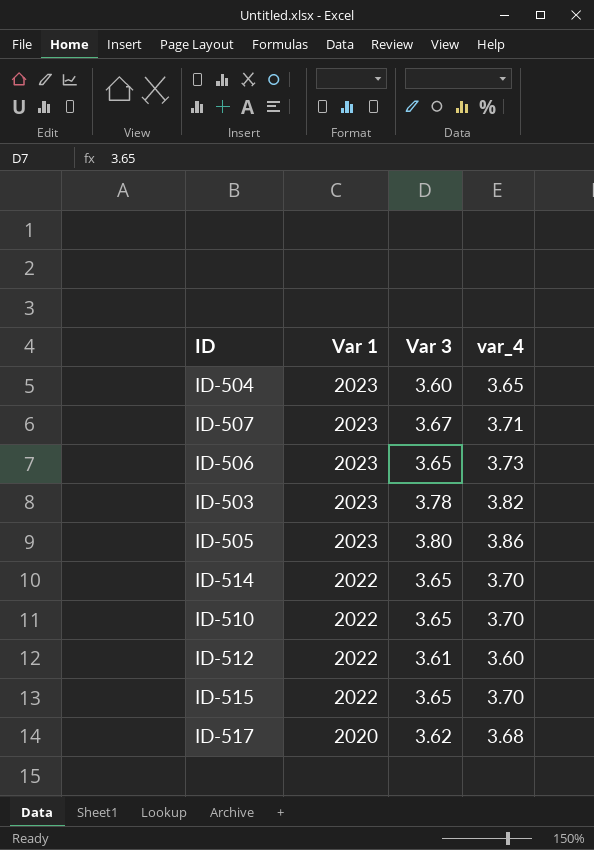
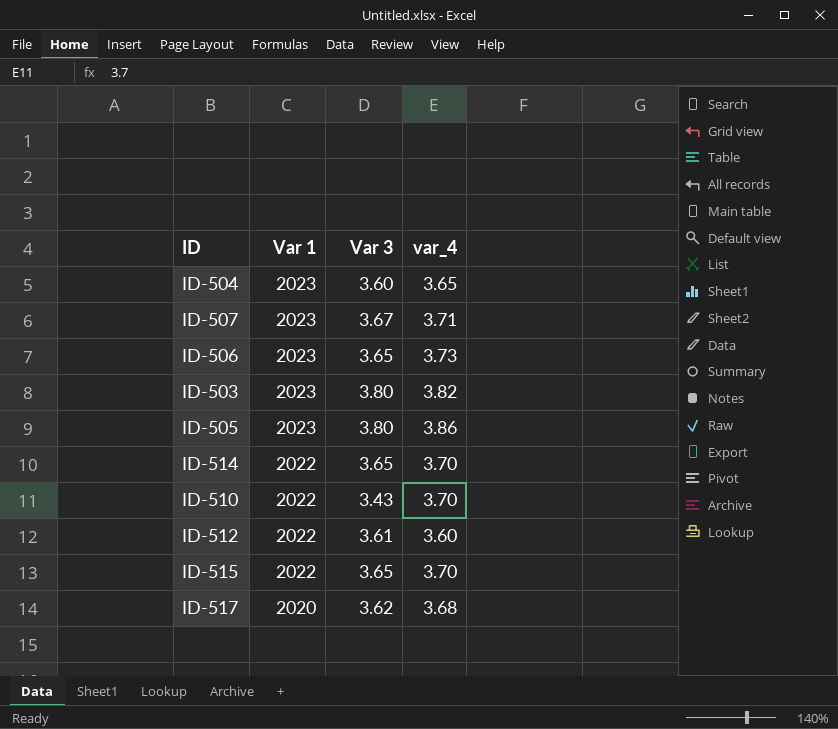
ID-503 | Var 3: 3.78 -> 3.80
ID-510 | Var 3: 3.65 -> 3.43

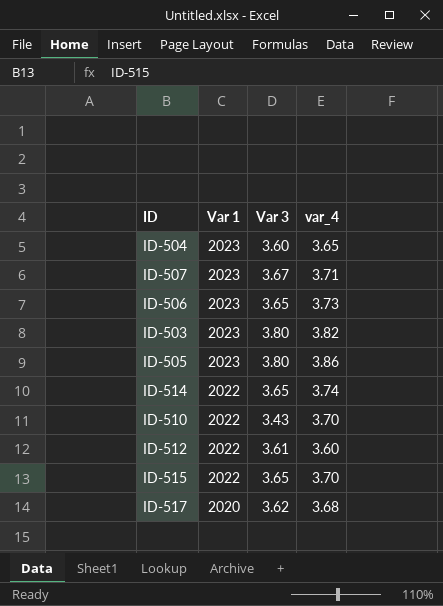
ID-514 | var_4: 3.70 -> 3.74

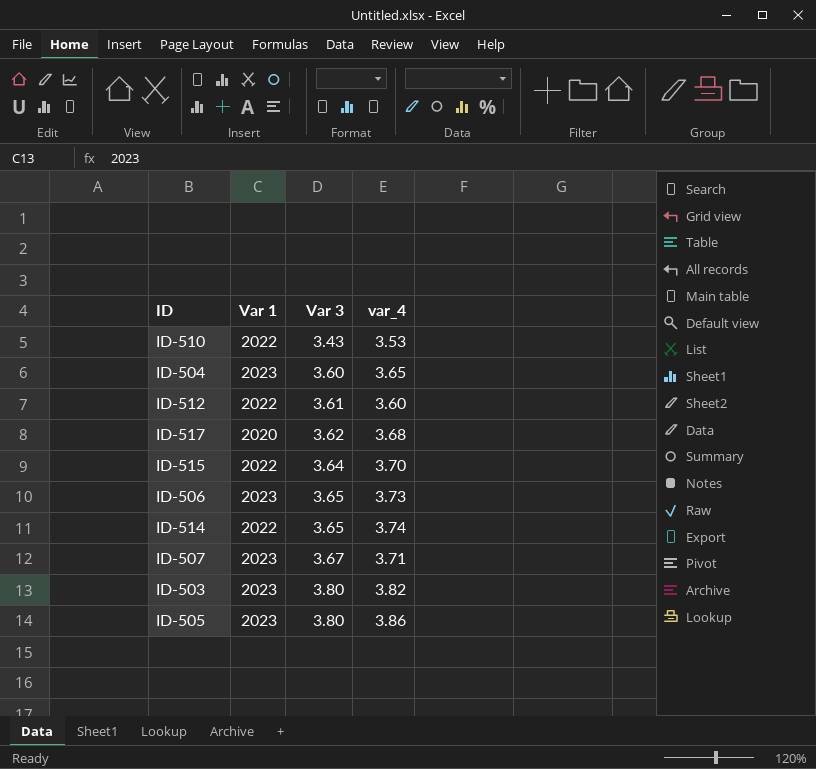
row order: Var 1 descending -> Var 3 ascending
ID-510 | var_4: 3.70 -> 3.53
ID-515 | Var 3: 3.65 -> 3.64

